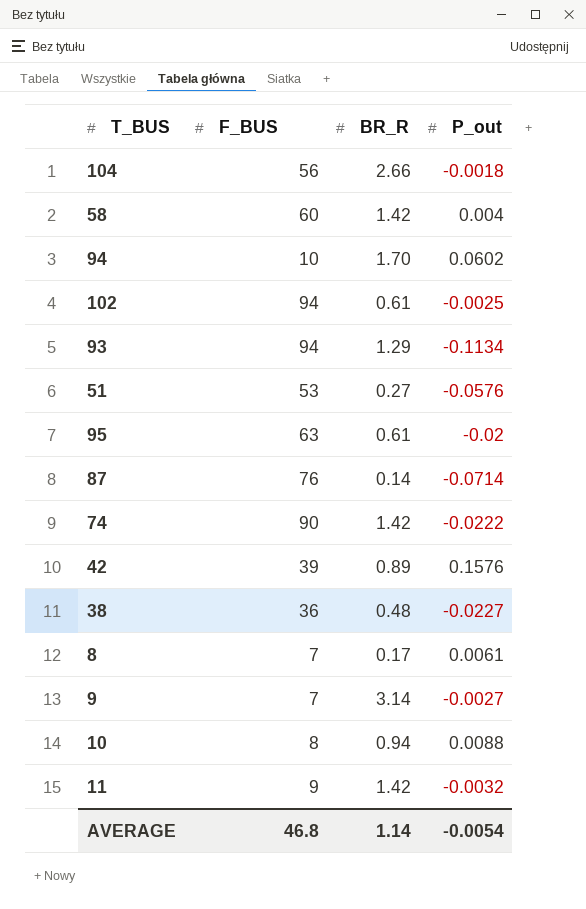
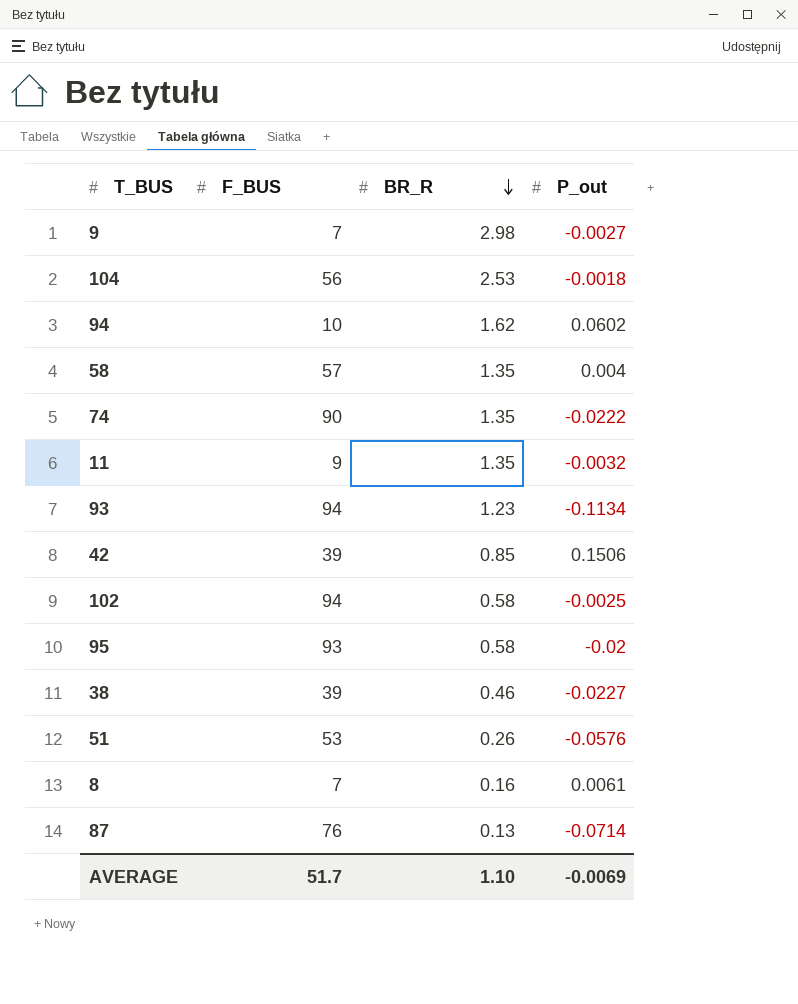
row order: none -> BR_R descending
row 10: 8 | 0.94 | 0.0088 -> none
9 | BR_R: 3.14 -> 2.98
104 | BR_R: 2.66 -> 2.53
94 | BR_R: 1.70 -> 1.62
58 | F_BUS: 60 -> 57
58 | BR_R: 1.42 -> 1.35
74 | BR_R: 1.42 -> 1.35
11 | BR_R: 1.42 -> 1.35
93 | BR_R: 1.29 -> 1.23
42 | BR_R: 0.89 -> 0.85
42 | P_out: 0.1576 -> 0.1506
102 | BR_R: 0.61 -> 0.58
95 | F_BUS: 63 -> 93
95 | BR_R: 0.61 -> 0.58
38 | F_BUS: 36 -> 39
38 | BR_R: 0.48 -> 0.46
51 | BR_R: 0.27 -> 0.26
8 | BR_R: 0.17 -> 0.16
87 | BR_R: 0.14 -> 0.13
AVERAGE | F_BUS: 46.8 -> 51.7
AVERAGE | BR_R: 1.14 -> 1.10
AVERAGE | P_out: -0.0054 -> -0.0069

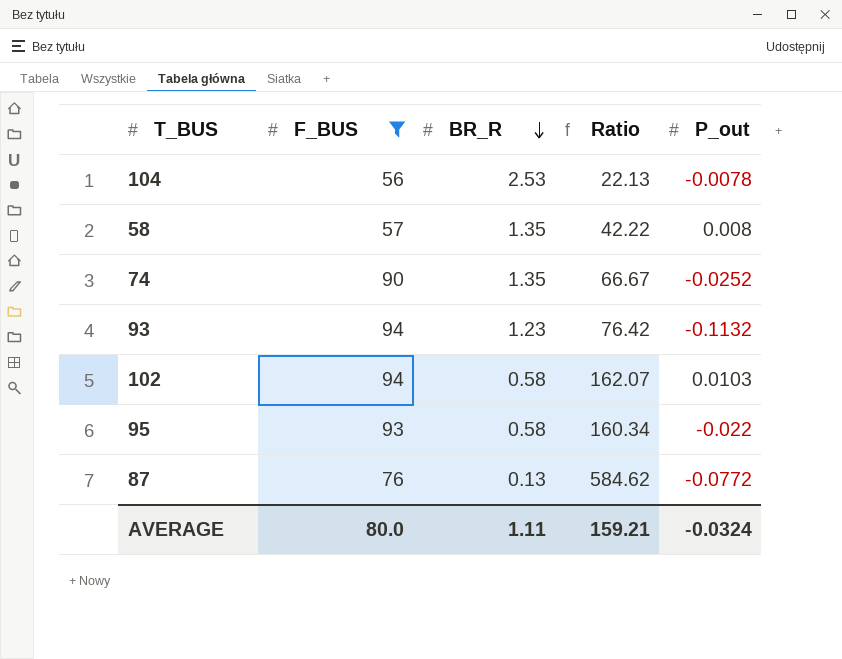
filter: none -> F_BUS >= 56
column Ratio | formula: none -> [F_BUS] / [BR_R]
104 | P_out: -0.0018 -> -0.0078
58 | P_out: 0.004 -> 0.008
74 | P_out: -0.0222 -> -0.0252
93 | P_out: -0.1134 -> -0.1132
102 | P_out: -0.0025 -> 0.0103
95 | P_out: -0.02 -> -0.022
87 | P_out: -0.0714 -> -0.0772
AVERAGE | F_BUS: 51.7 -> 80.0
AVERAGE | BR_R: 1.10 -> 1.11
AVERAGE | P_out: -0.0069 -> -0.0324

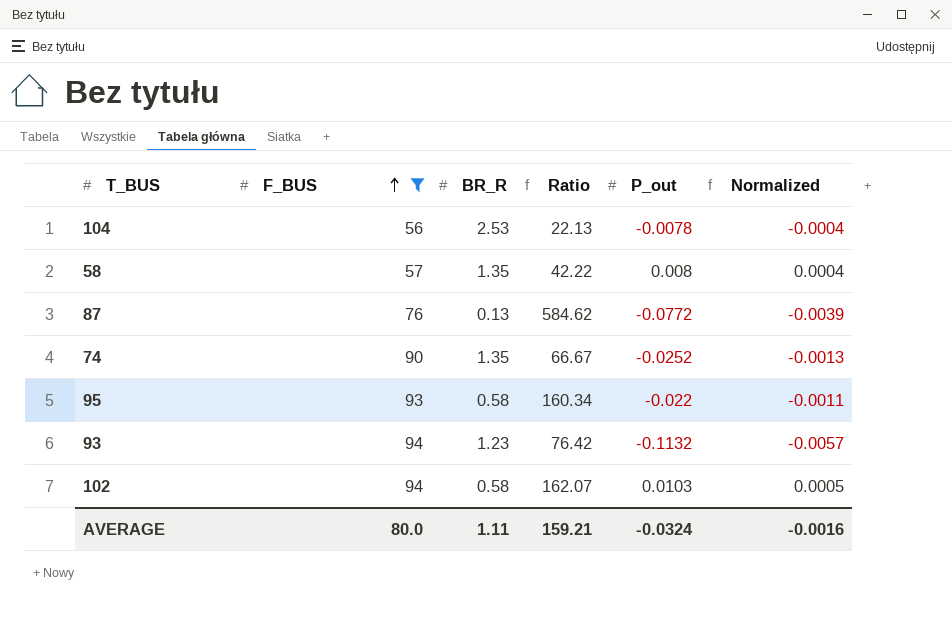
row order: BR_R descending -> F_BUS ascending
column Normalized | formula: none -> [P_out] * 0.05

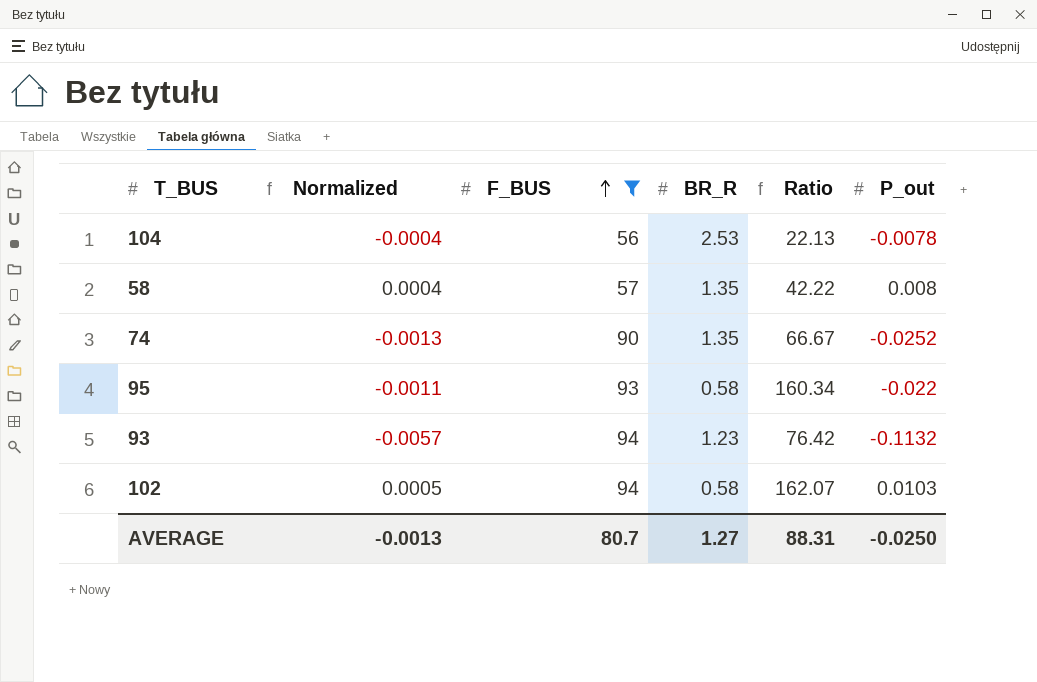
column Normalized | position: 6 -> 2
row 87: 76 | 0.13 | 584.62 | -0.0772 | -0.0039 -> none
AVERAGE | Normalized: -0.0016 -> -0.0013
AVERAGE | F_BUS: 80.0 -> 80.7
AVERAGE | BR_R: 1.11 -> 1.27
AVERAGE | Ratio: 159.21 -> 88.31
AVERAGE | P_out: -0.0324 -> -0.0250

